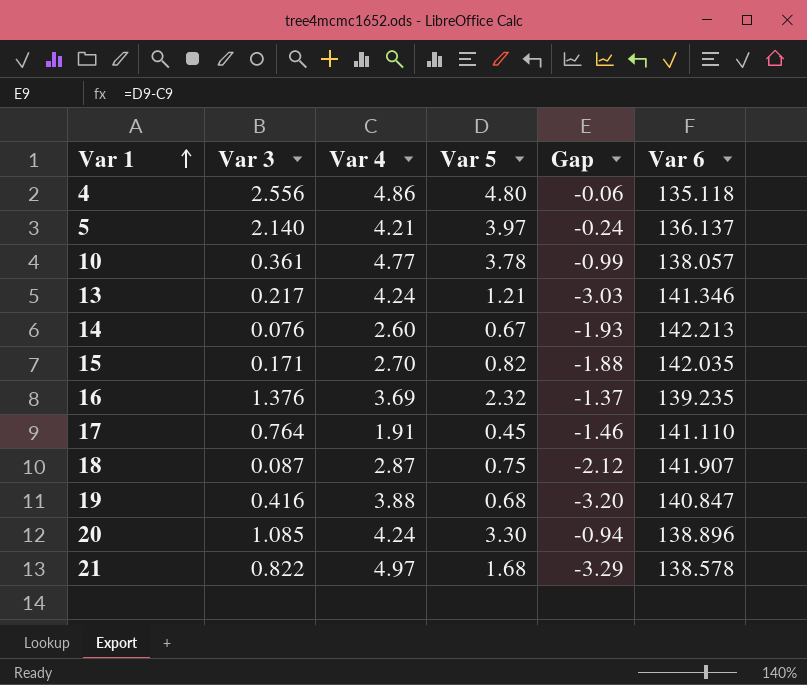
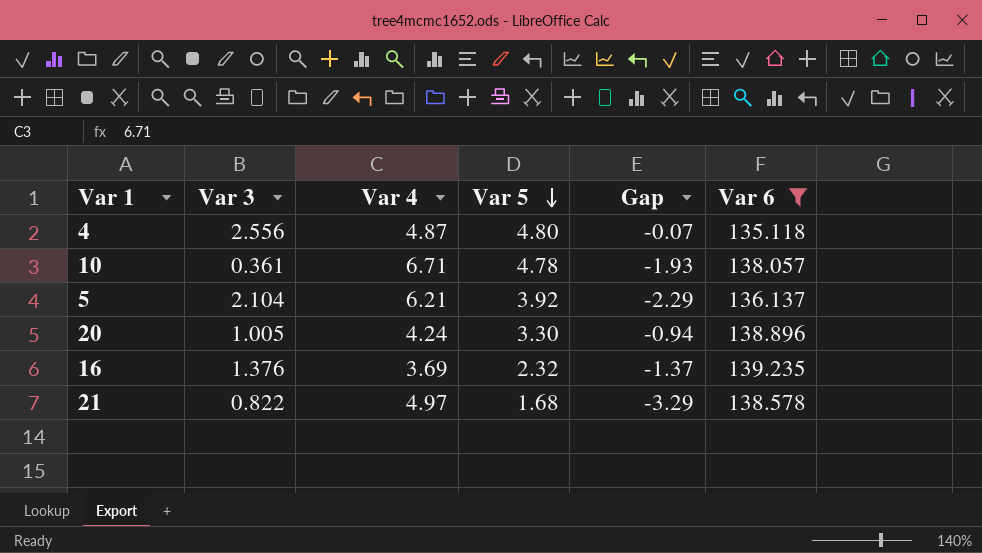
filter: none -> Var 6 <= 139.235
row order: Var 1 ascending -> Var 5 descending
4 | Var 4: 4.86 -> 4.87
4 | Gap: -0.06 -> -0.07
10 | Var 4: 4.77 -> 6.71
10 | Var 5: 3.78 -> 4.78
10 | Gap: -0.99 -> -1.93
5 | Var 3: 2.140 -> 2.104
5 | Var 4: 4.21 -> 6.21
5 | Var 5: 3.97 -> 3.92
5 | Gap: -0.24 -> -2.29
20 | Var 3: 1.085 -> 1.005

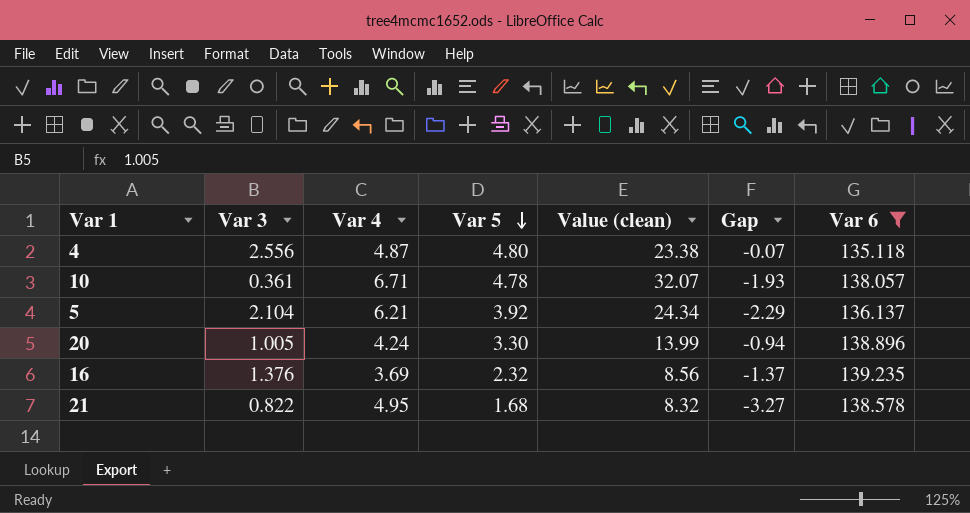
column Value (clean) | formula: none -> [Var 4] * [Var 5]
21 | Var 4: 4.97 -> 4.95
21 | Gap: -3.29 -> -3.27

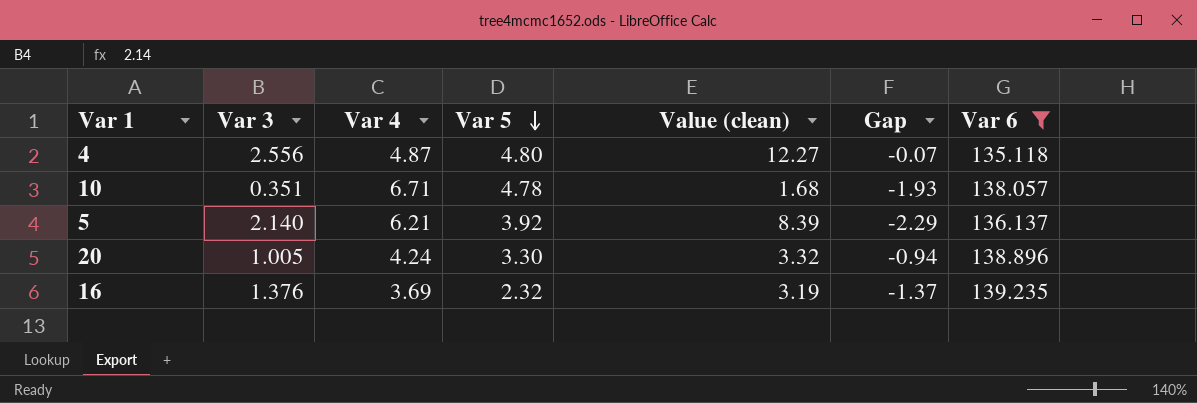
column Value (clean) | formula: [Var 4] * [Var 5] -> [Var 3] * [Var 5]
row 21: 0.822 | 4.95 | 1.68 | 8.32 | -3.27 | 138.578 -> none
10 | Var 3: 0.361 -> 0.351
5 | Var 3: 2.104 -> 2.140

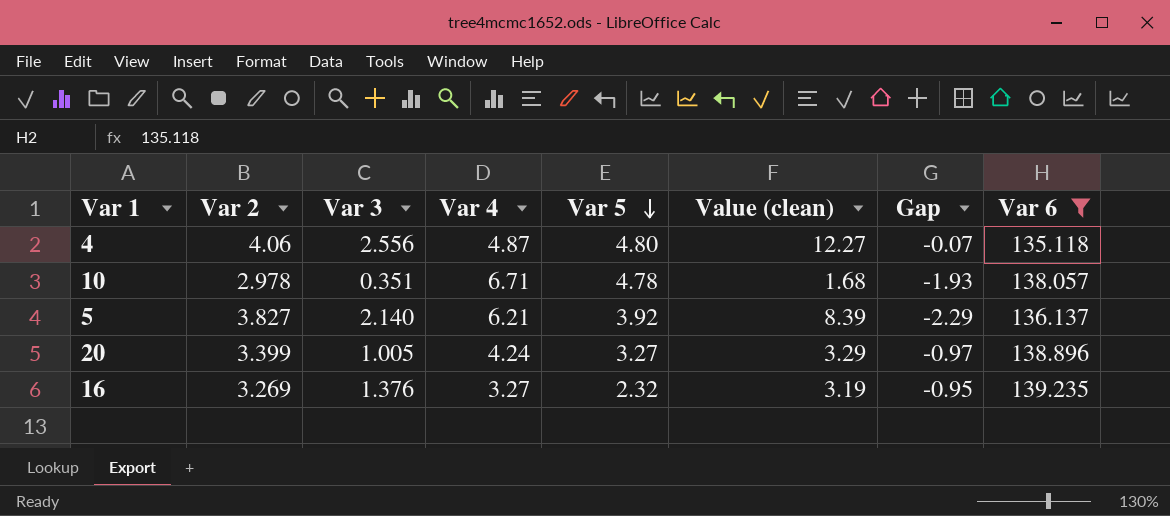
column Var 2 | position: none -> 2
20 | Var 5: 3.30 -> 3.27
20 | Value (clean): 3.32 -> 3.29
20 | Gap: -0.94 -> -0.97
16 | Var 4: 3.69 -> 3.27
16 | Gap: -1.37 -> -0.95

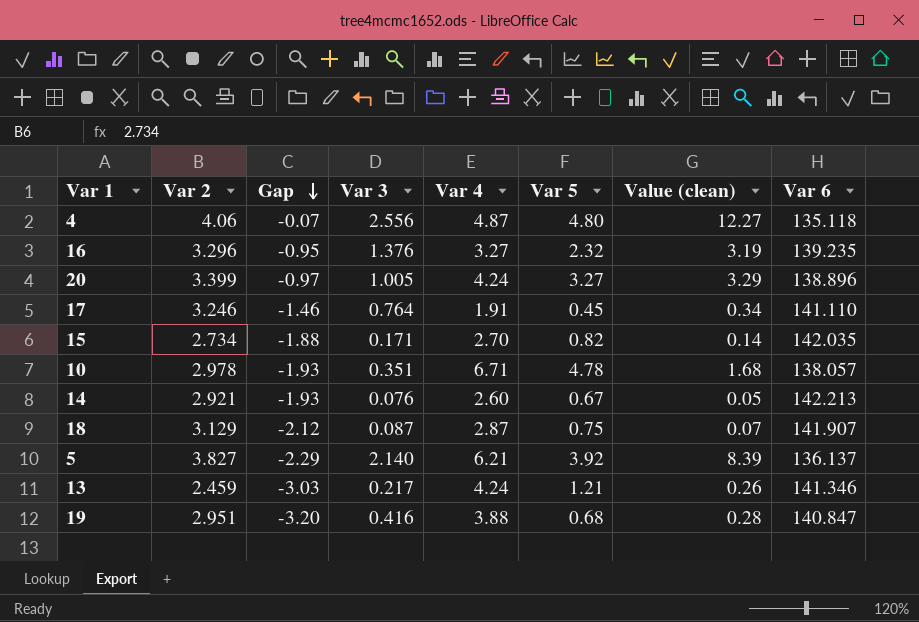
filter: Var 6 <= 139.235 -> none
row order: Var 5 descending -> Gap descending
column Gap | position: 7 -> 3
16 | Var 2: 3.269 -> 3.296

